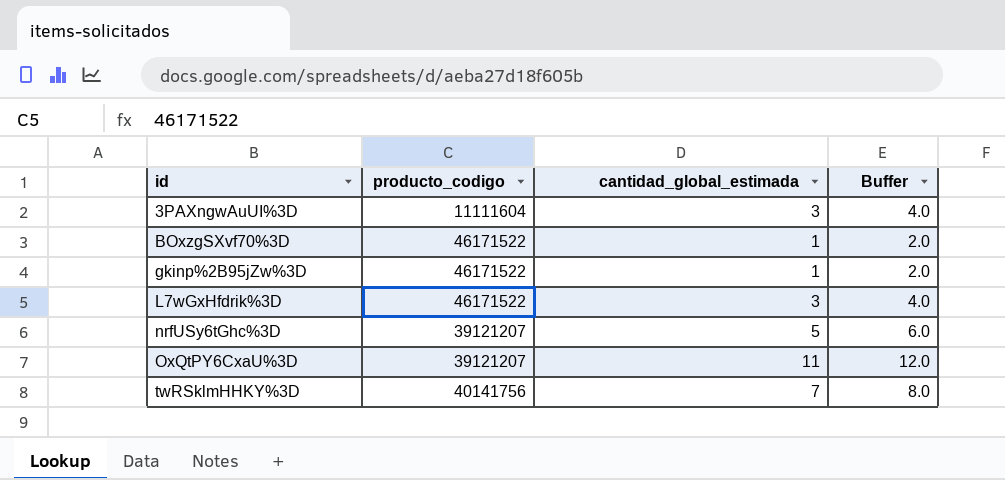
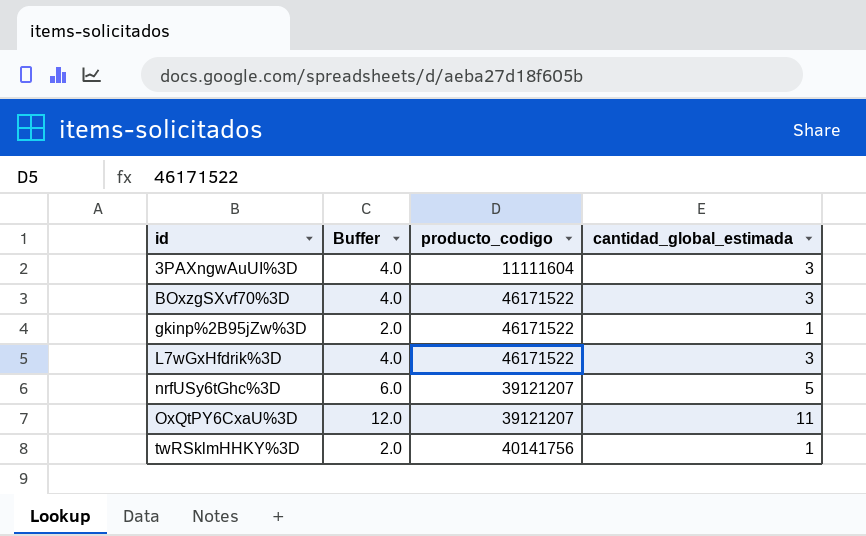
column Buffer | position: 4 -> 2
BOxzgSXvf70%3D | Buffer: 2.0 -> 4.0
BOxzgSXvf70%3D | cantidad_global_estimada: 1 -> 3
twRSklmHHKY%3D | Buffer: 8.0 -> 2.0
twRSklmHHKY%3D | cantidad_global_estimada: 7 -> 1

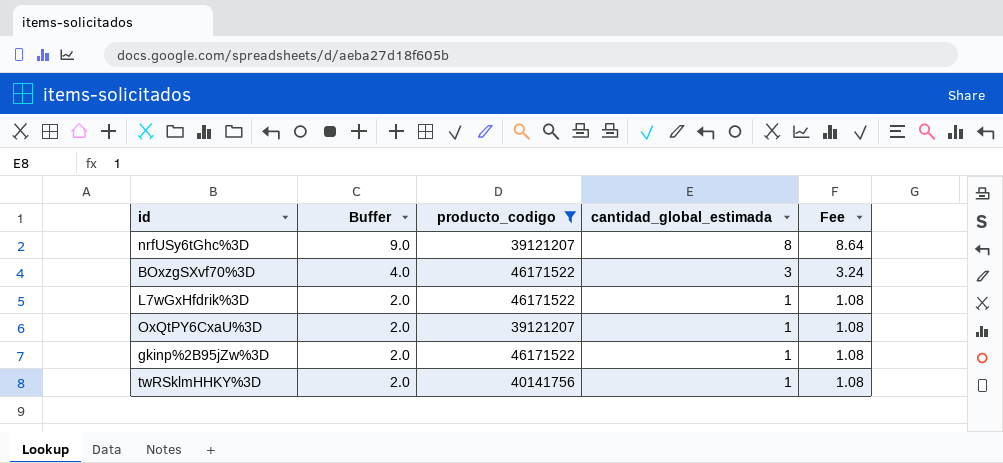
filter: none -> producto_codigo != 11111604
row order: id ascending -> Buffer descending
column Fee | formula: none -> [cantidad_global_estimada] * 1.08
nrfUSy6tGhc%3D | Buffer: 6.0 -> 9.0
nrfUSy6tGhc%3D | cantidad_global_estimada: 5 -> 8
L7wGxHfdrik%3D | Buffer: 4.0 -> 2.0
L7wGxHfdrik%3D | cantidad_global_estimada: 3 -> 1
OxQtPY6CxaU%3D | Buffer: 12.0 -> 2.0
OxQtPY6CxaU%3D | cantidad_global_estimada: 11 -> 1

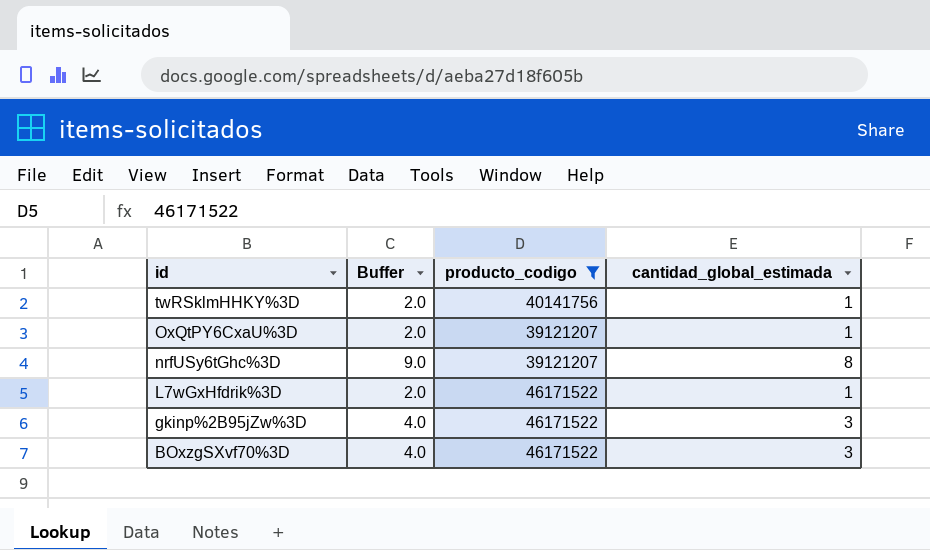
row order: Buffer descending -> id descending
column Fee | formula: [cantidad_global_estimada] * 1.08 -> none
gkinp%2B95jZw%3D | Buffer: 2.0 -> 4.0
gkinp%2B95jZw%3D | cantidad_global_estimada: 1 -> 3

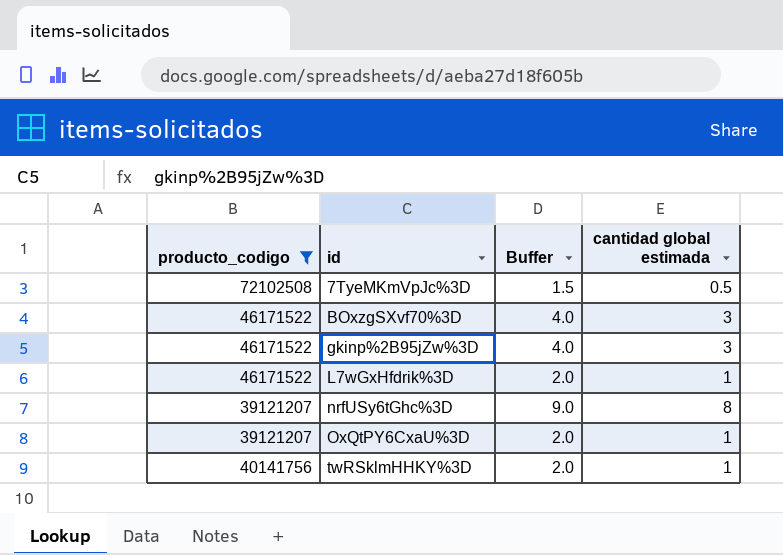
row order: id descending -> id ascending
column producto_codigo | position: 3 -> 1
column name: cantidad_global_estimada -> cantidad global estimada
row 7TyeMKmVpJc%3D: none -> 72102508 | 1.5 | 0.5

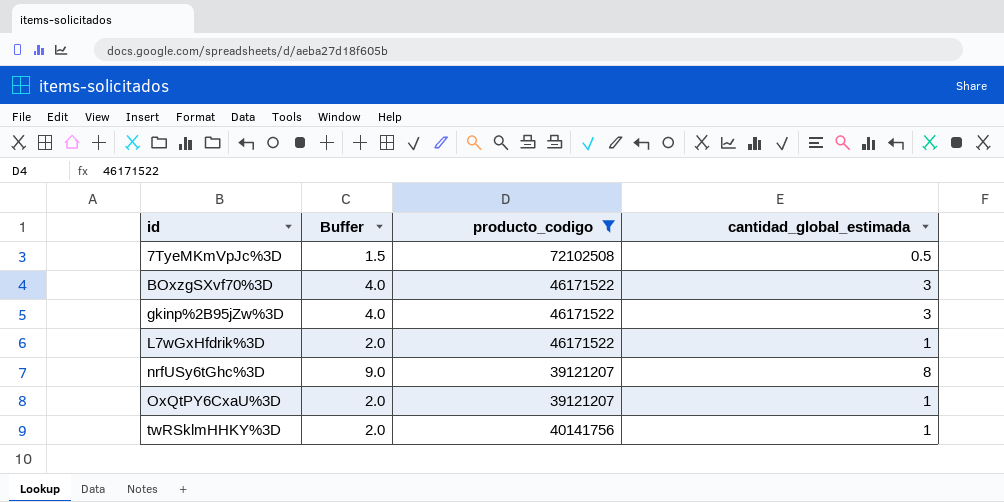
column producto_codigo | position: 1 -> 3
column name: cantidad global estimada -> cantidad_global_estimada

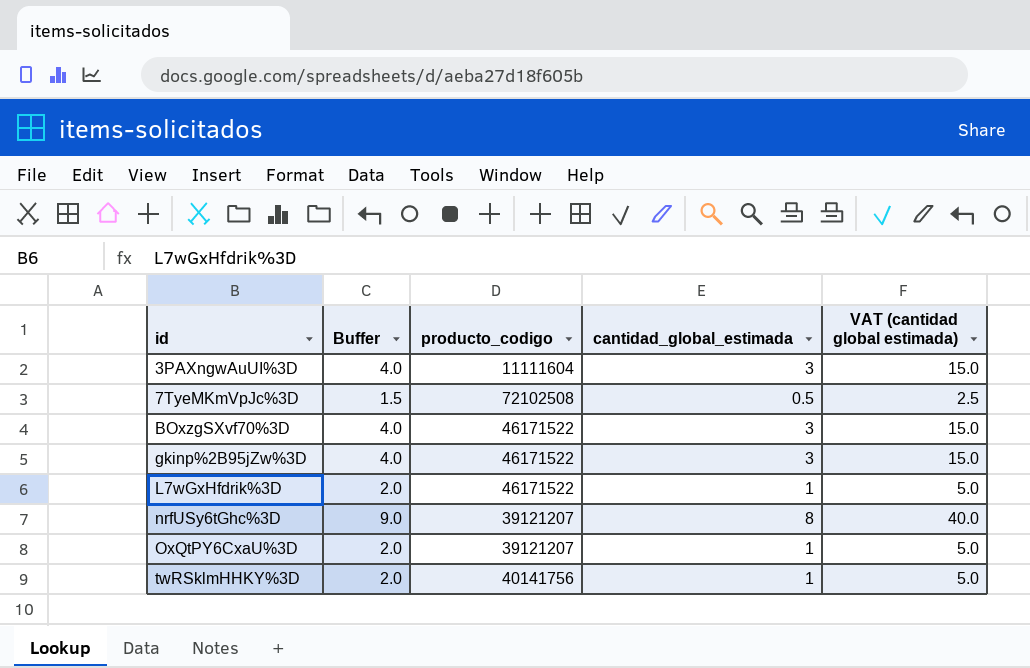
filter: producto_codigo != 11111604 -> none
column VAT (cantidad global estimada) | formula: none -> [cantidad_global_estimada] * 5

